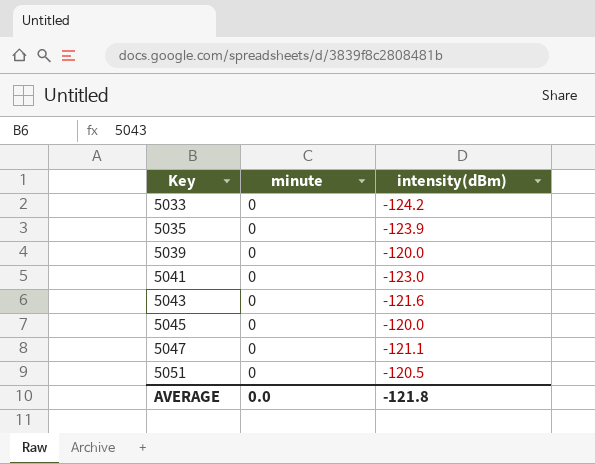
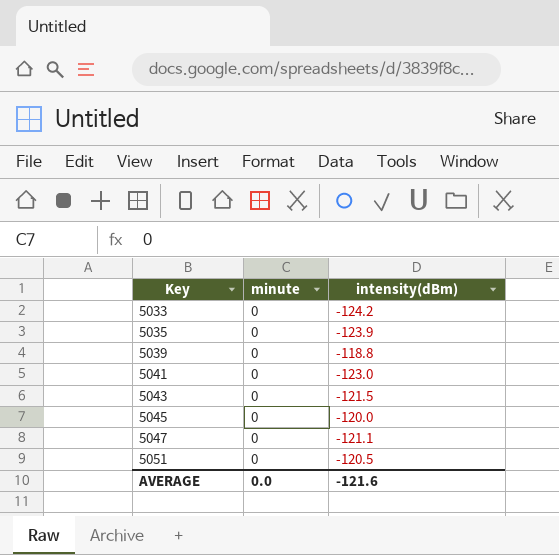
5039 | intensity(dBm): -120.0 -> -118.8
5043 | intensity(dBm): -121.6 -> -121.5
AVERAGE | intensity(dBm): -121.8 -> -121.6

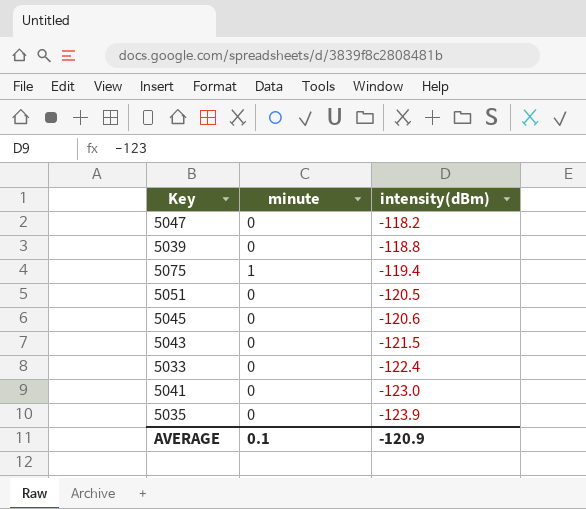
row order: Key ascending -> intensity(dBm) descending
5047 | intensity(dBm): -121.1 -> -118.2
row 5075: none -> 1 | -119.4
5045 | intensity(dBm): -120.0 -> -120.6
5033 | intensity(dBm): -124.2 -> -122.4
AVERAGE | minute: 0.0 -> 0.1
AVERAGE | intensity(dBm): -121.6 -> -120.9

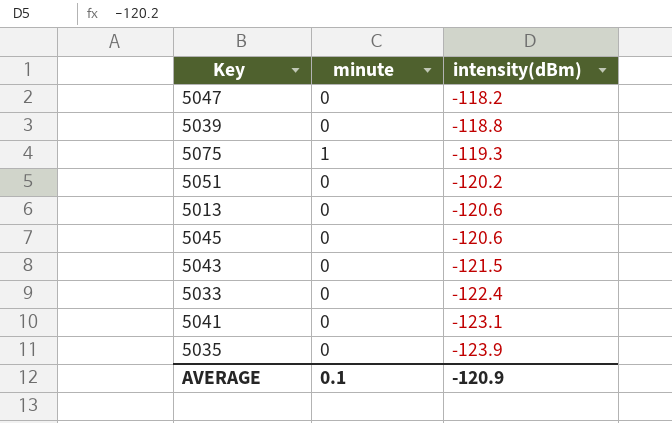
5075 | intensity(dBm): -119.4 -> -119.3
5051 | intensity(dBm): -120.5 -> -120.2
row 5013: none -> 0 | -120.6
5041 | intensity(dBm): -123.0 -> -123.1

